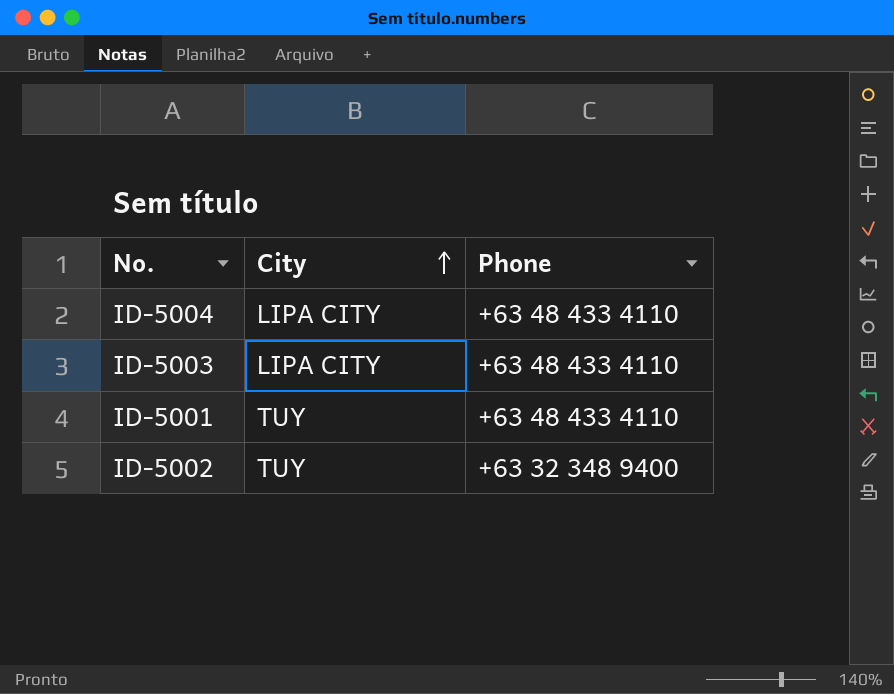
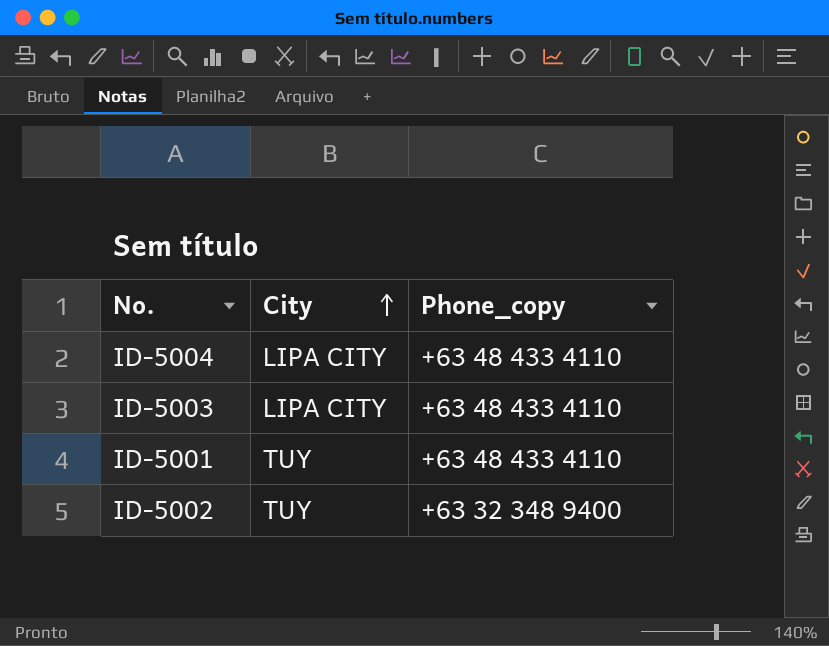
column name: Phone -> Phone_copy

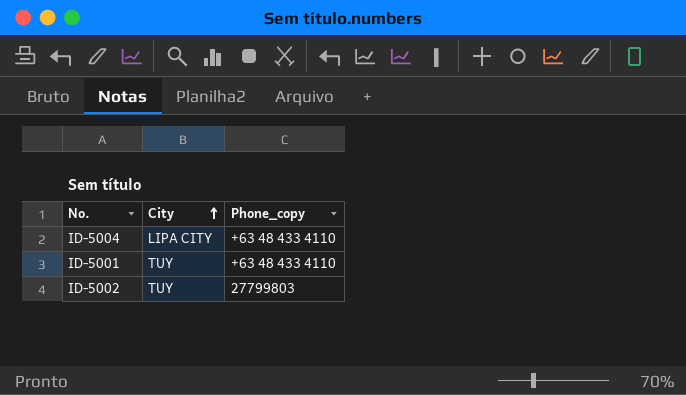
row ID-5003: LIPA CITY | +63 48 433 4110 -> none
ID-5002 | Phone_copy: +63 32 348 9400 -> 27799803

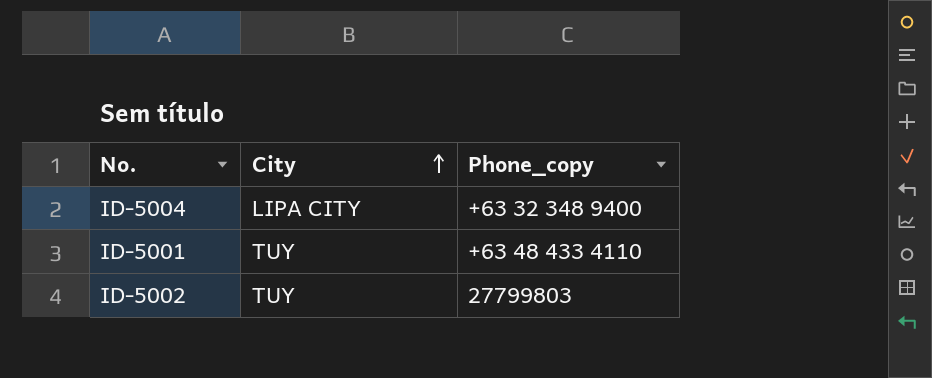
ID-5004 | Phone_copy: +63 48 433 4110 -> +63 32 348 9400

